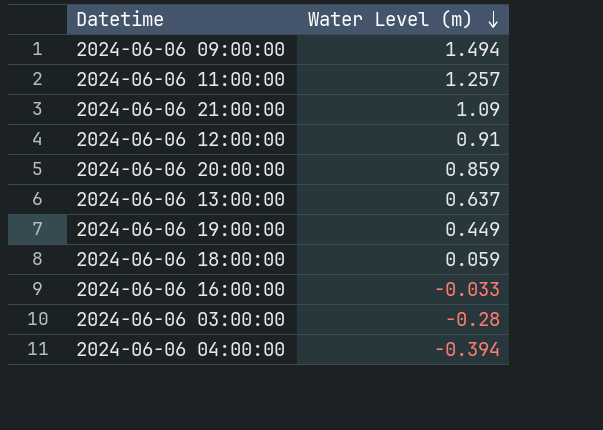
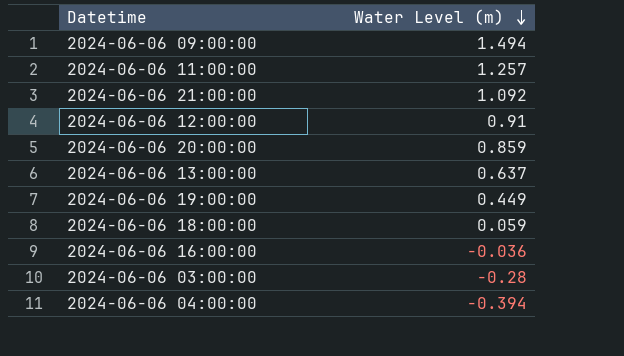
2024-06-06 21:00:00 | Water Level (m): 1.09 -> 1.092
2024-06-06 16:00:00 | Water Level (m): -0.033 -> -0.036

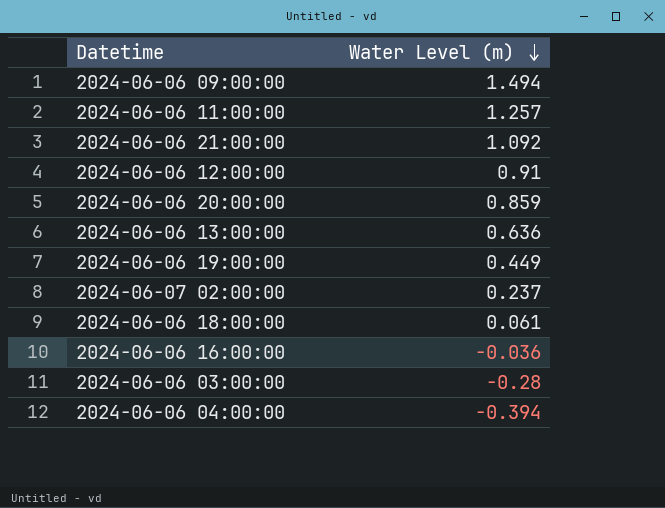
2024-06-06 13:00:00 | Water Level (m): 0.637 -> 0.636
row 2024-06-07 02:00:00: none -> 0.237
2024-06-06 18:00:00 | Water Level (m): 0.059 -> 0.061

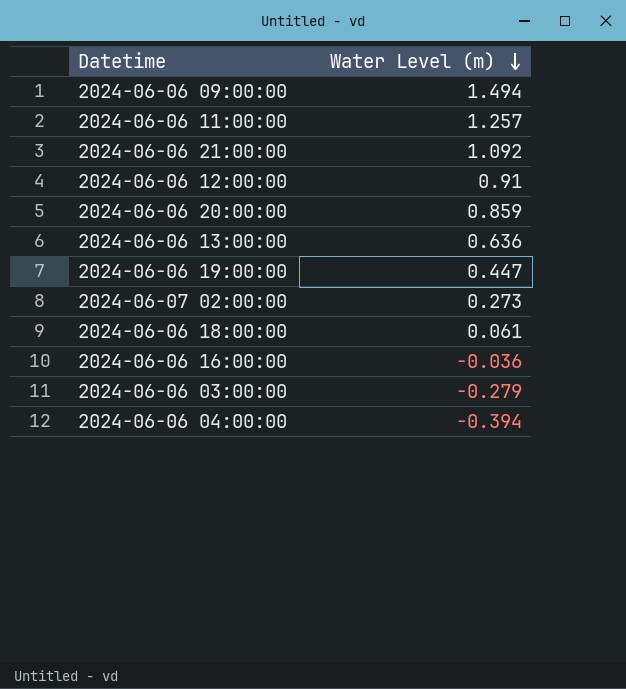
2024-06-06 19:00:00 | Water Level (m): 0.449 -> 0.447
2024-06-07 02:00:00 | Water Level (m): 0.237 -> 0.273
2024-06-06 03:00:00 | Water Level (m): -0.28 -> -0.279

